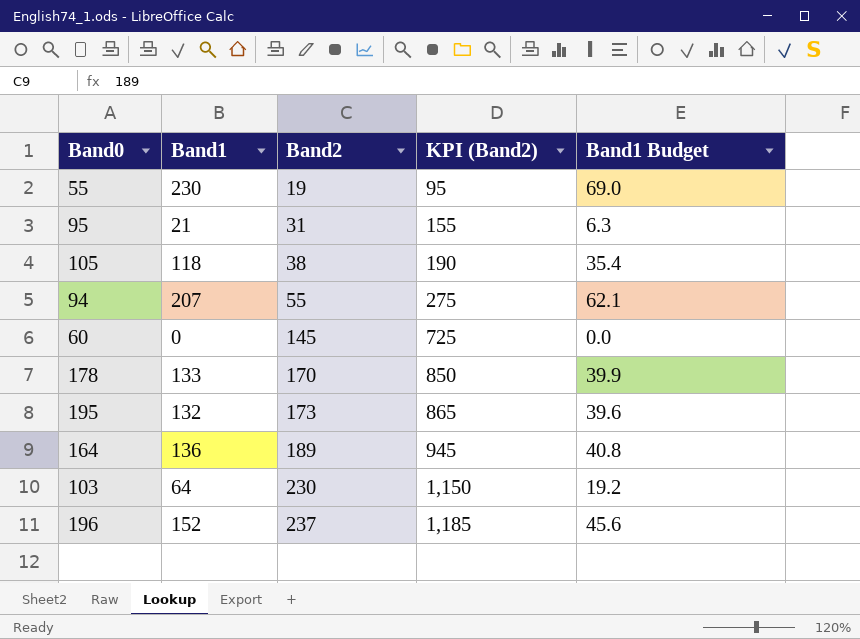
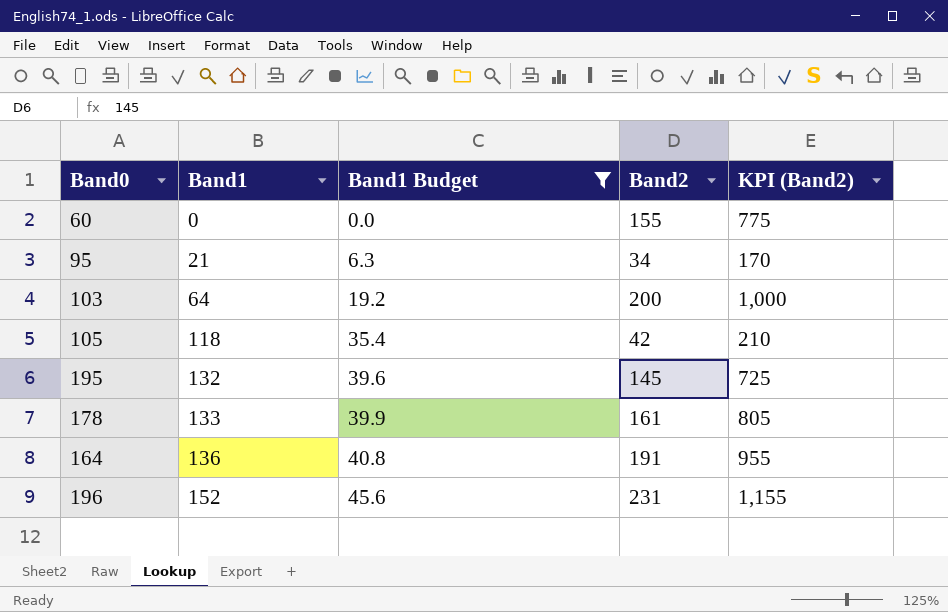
filter: none -> Band1 Budget <= 45.6
row order: Band2 ascending -> Band1 ascending
column Band1 Budget | position: 5 -> 3
60 | Band2: 145 -> 155
60 | KPI (Band2): 725 -> 775
95 | Band2: 31 -> 34
95 | KPI (Band2): 155 -> 170
103 | Band2: 230 -> 200
103 | KPI (Band2): 1,150 -> 1,000
105 | Band2: 38 -> 42
105 | KPI (Band2): 190 -> 210
195 | Band2: 173 -> 145
195 | KPI (Band2): 865 -> 725
178 | Band2: 170 -> 161
178 | KPI (Band2): 850 -> 805
164 | Band2: 189 -> 191
164 | KPI (Band2): 945 -> 955
196 | Band2: 237 -> 231
196 | KPI (Band2): 1,185 -> 1,155

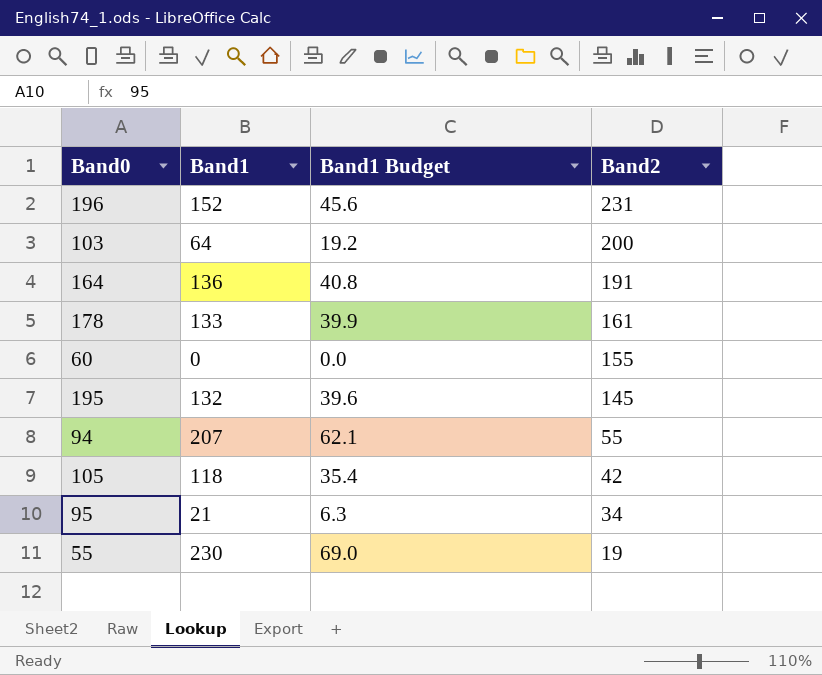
filter: Band1 Budget <= 45.6 -> none
row order: Band1 ascending -> Band2 descending
column KPI (Band2) | formula: [Band2] * 5 -> none

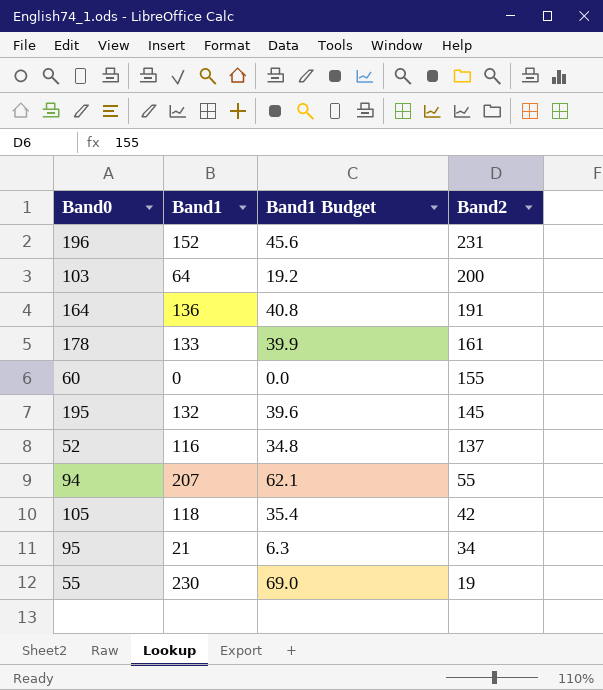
row 52: none -> 116 | 34.8 | 137

